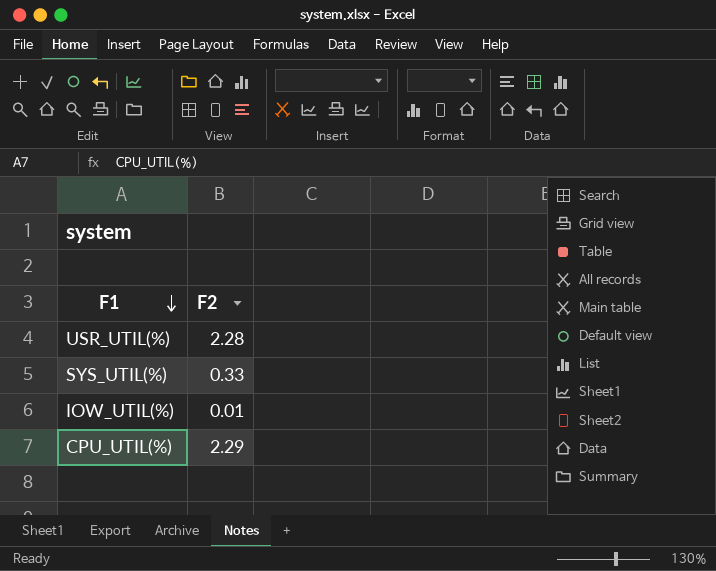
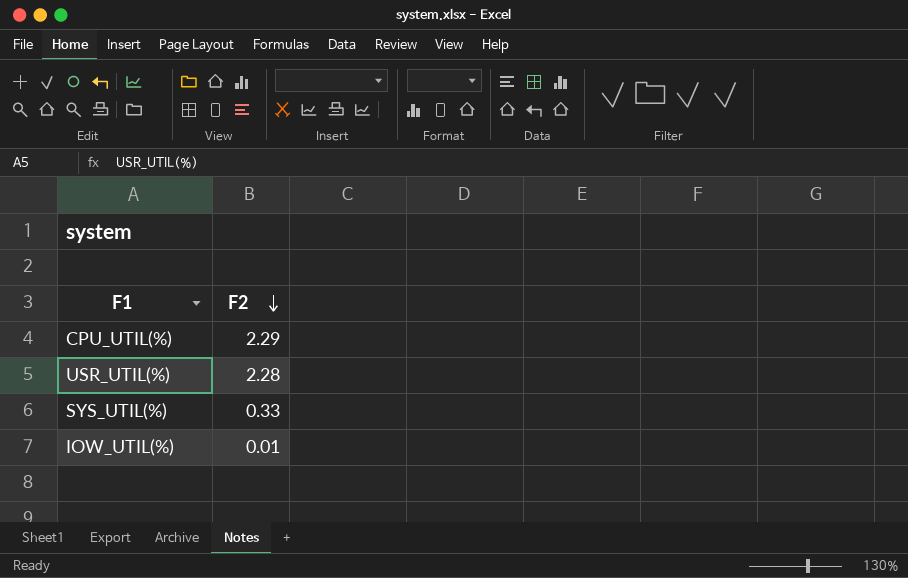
row order: F1 descending -> F2 descending

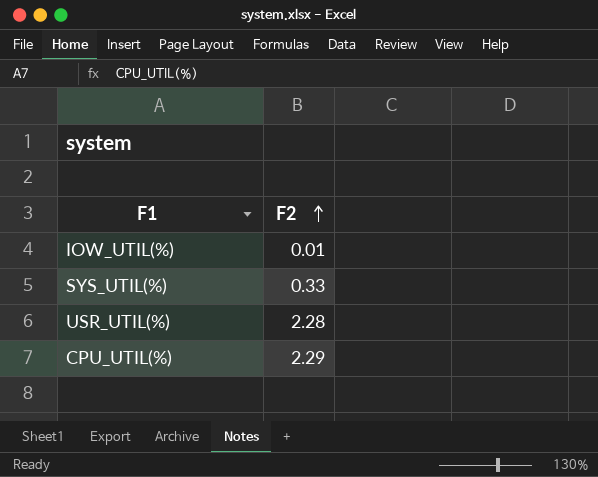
row order: F2 descending -> F2 ascending

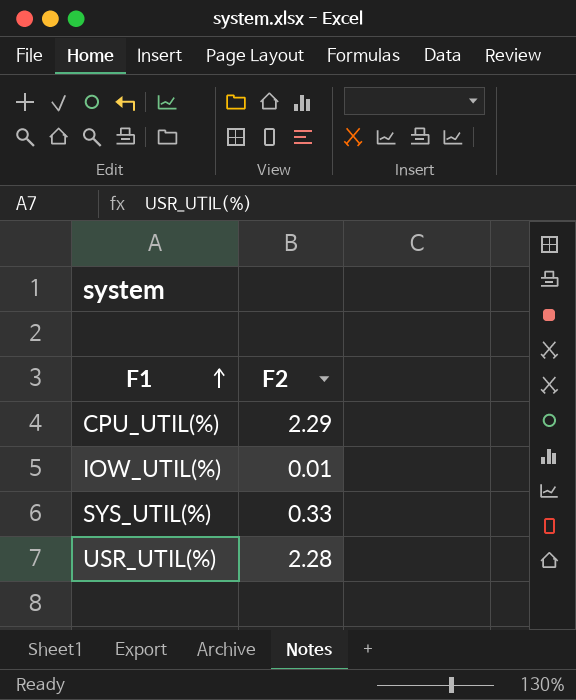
row order: F2 ascending -> F1 ascending

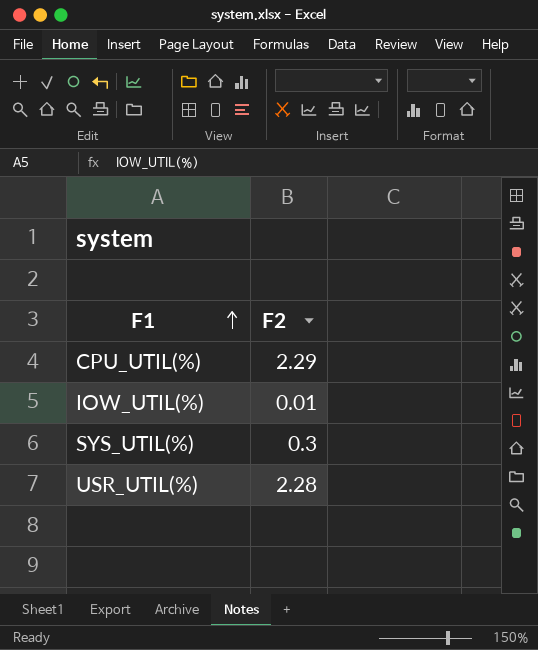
SYS_UTIL(%) | F2: 0.33 -> 0.3

